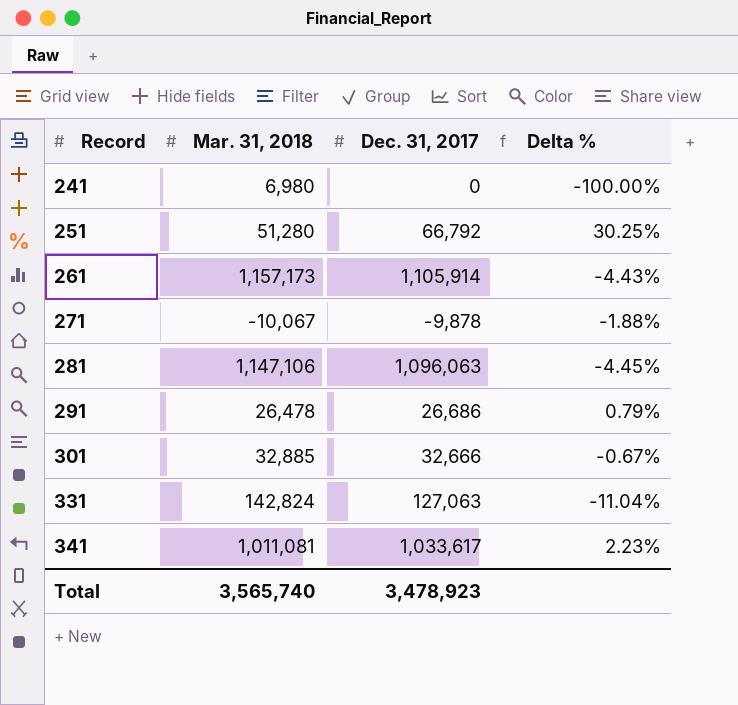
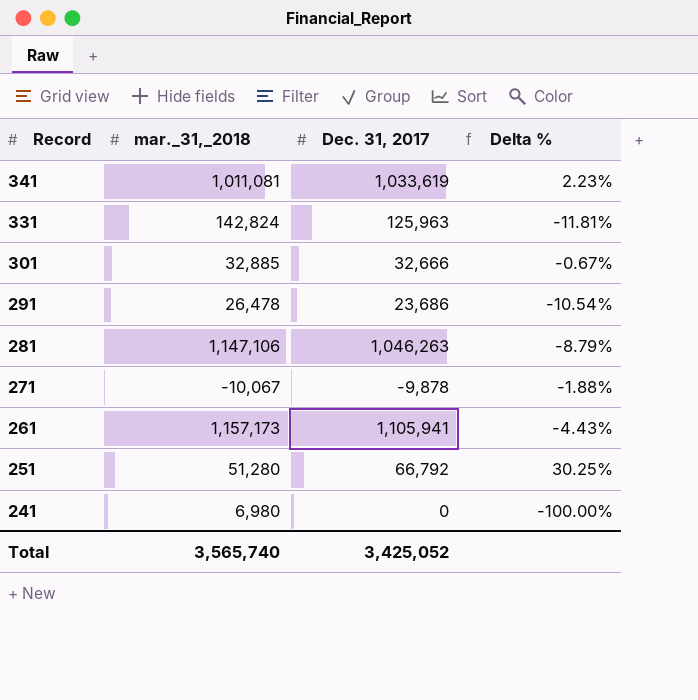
row order: Record ascending -> Record descending
column name: Mar. 31, 2018 -> mar._31,_2018
341 | Dec. 31, 2017: 1,033,617 -> 1,033,619
331 | Dec. 31, 2017: 127,063 -> 125,963
331 | Delta %: -11.04% -> -11.81%
291 | Dec. 31, 2017: 26,686 -> 23,686
291 | Delta %: 0.79% -> -10.54%
281 | Dec. 31, 2017: 1,096,063 -> 1,046,263
281 | Delta %: -4.45% -> -8.79%
261 | Dec. 31, 2017: 1,105,914 -> 1,105,941
Total | Dec. 31, 2017: 3,478,923 -> 3,425,052

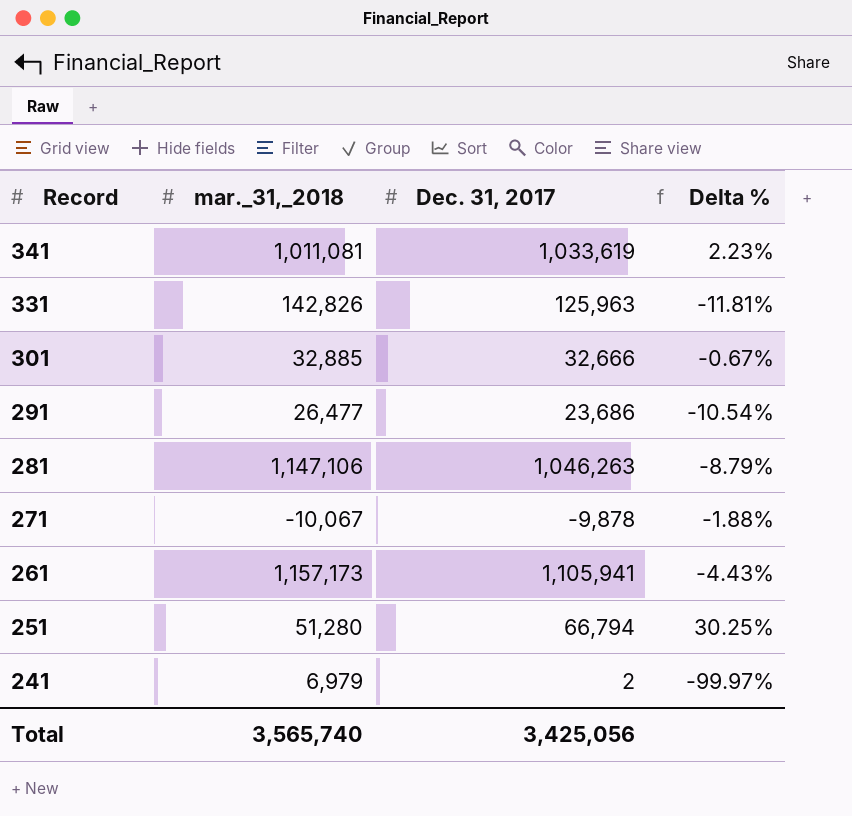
331 | mar._31,_2018: 142,824 -> 142,826
291 | mar._31,_2018: 26,478 -> 26,477
251 | Dec. 31, 2017: 66,792 -> 66,794
241 | mar._31,_2018: 6,980 -> 6,979
241 | Dec. 31, 2017: 0 -> 2
241 | Delta %: -100.00% -> -99.97%
Total | Dec. 31, 2017: 3,425,052 -> 3,425,056

